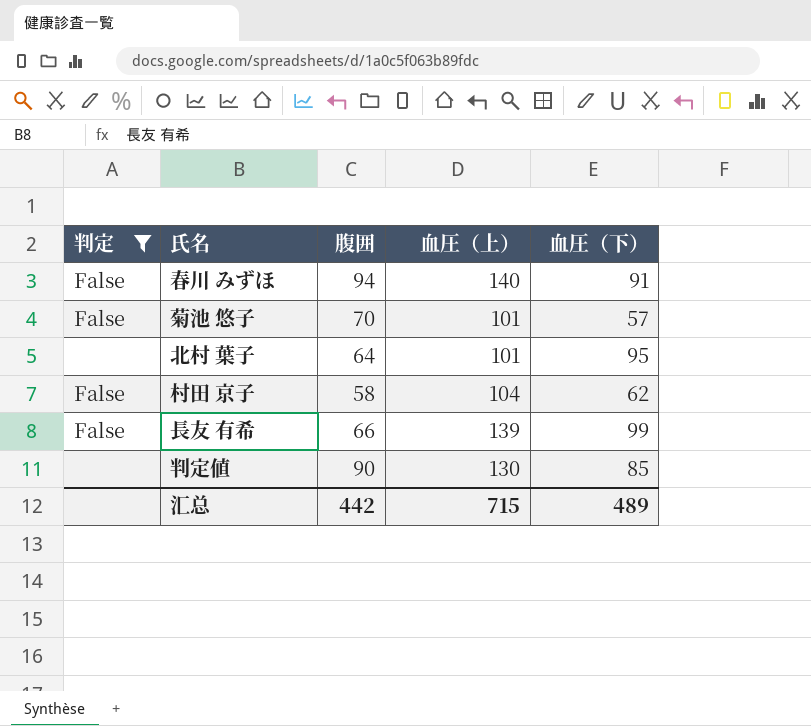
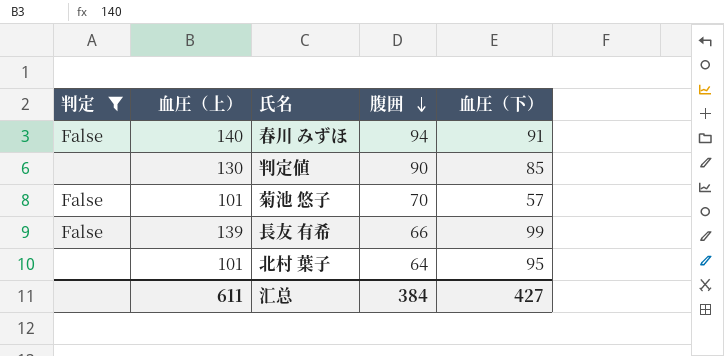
row order: none -> 腹囲 descending
column 血圧（上） | position: 4 -> 2
row 村田 京子: False | 58 | 104 | 62 -> none
汇总 | 血圧（上）: 715 -> 611
汇总 | 腹囲: 442 -> 384
汇总 | 血圧（下）: 489 -> 427

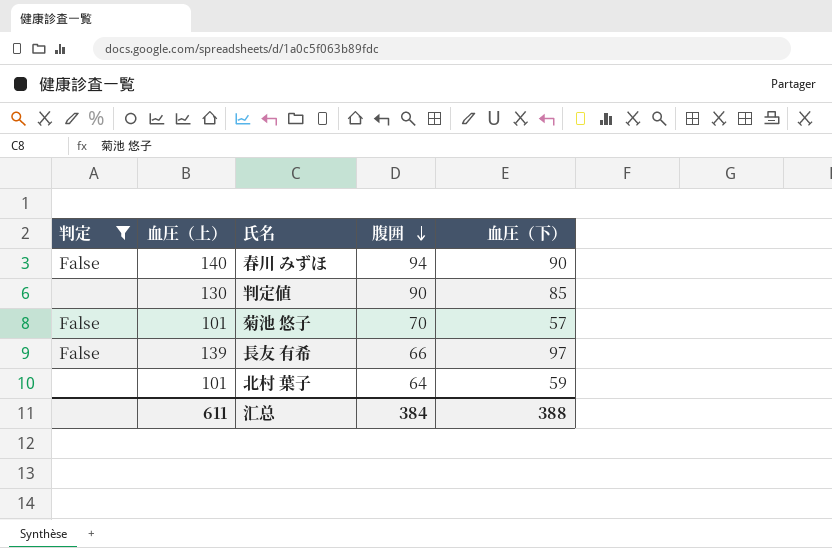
春川 みずほ | 血圧（下）: 91 -> 90
長友 有希 | 血圧（下）: 99 -> 97
北村 葉子 | 血圧（下）: 95 -> 59
汇总 | 血圧（下）: 427 -> 388

